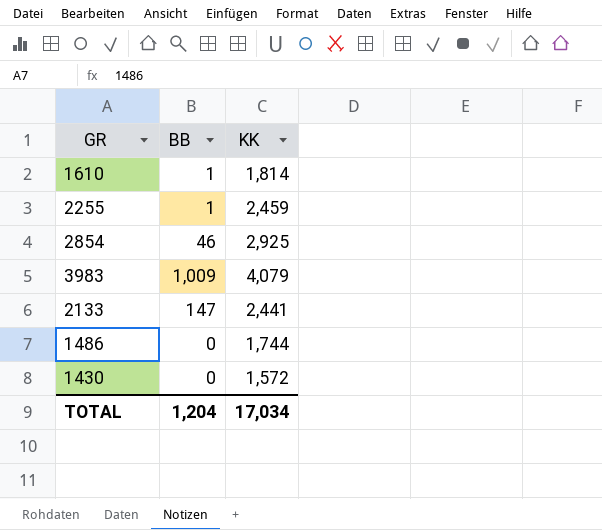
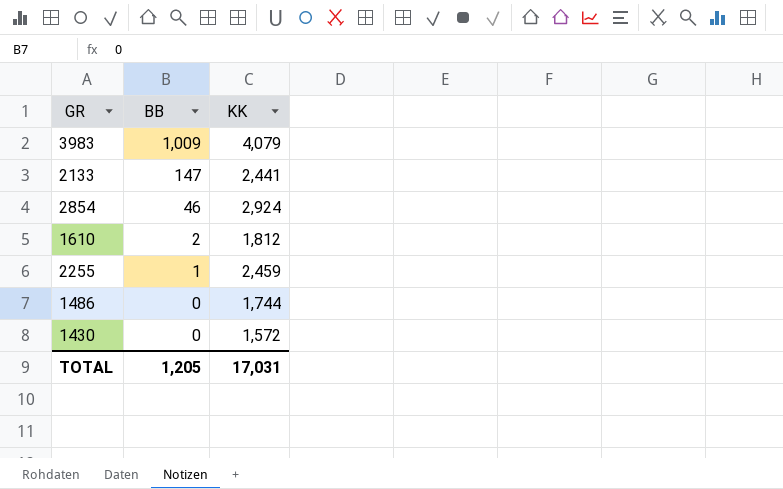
row order: none -> BB descending
2854 | KK: 2,925 -> 2,924
1610 | BB: 1 -> 2
1610 | KK: 1,814 -> 1,812
TOTAL | BB: 1,204 -> 1,205
TOTAL | KK: 17,034 -> 17,031

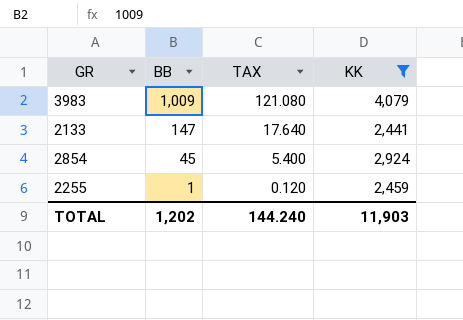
filter: none -> KK >= 2,441
column TAX | formula: none -> [BB] * 0.12
2854 | BB: 46 -> 45
TOTAL | BB: 1,205 -> 1,202
TOTAL | KK: 17,031 -> 11,903

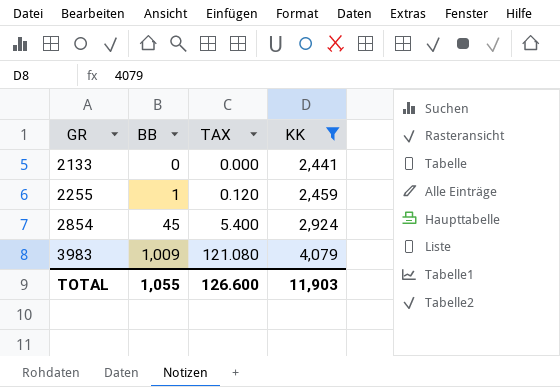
row order: BB descending -> GR ascending
2133 | BB: 147 -> 0
2133 | TAX: 17.640 -> 0.000
TOTAL | BB: 1,202 -> 1,055
TOTAL | TAX: 144.240 -> 126.600

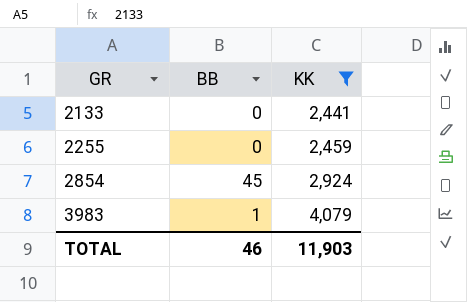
column TAX | formula: [BB] * 0.12 -> none
2255 | BB: 1 -> 0
3983 | BB: 1,009 -> 1
TOTAL | BB: 1,055 -> 46

